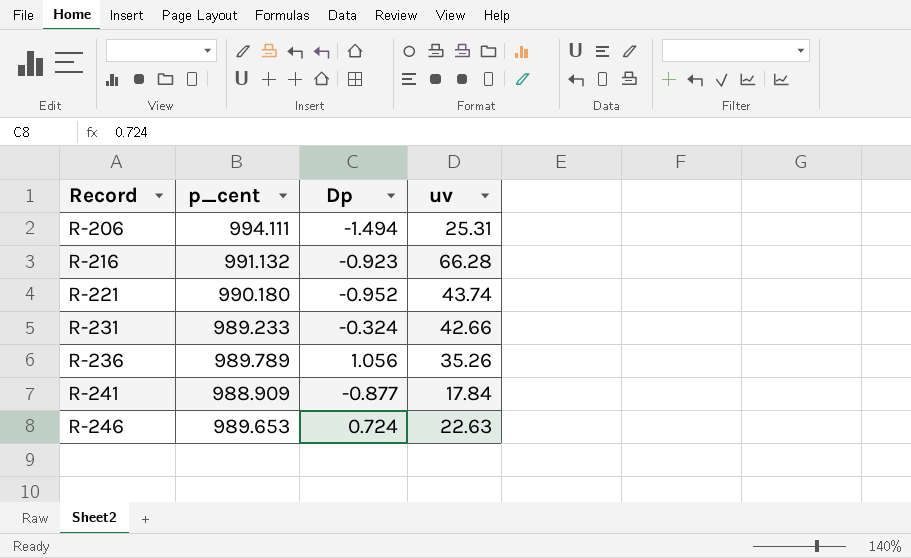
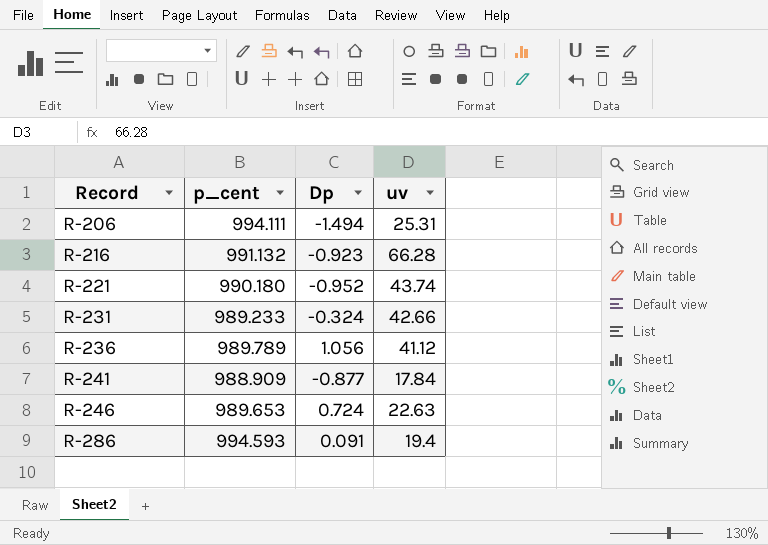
R-236 | uv: 35.26 -> 41.12
row R-286: none -> 994.593 | 0.091 | 19.4

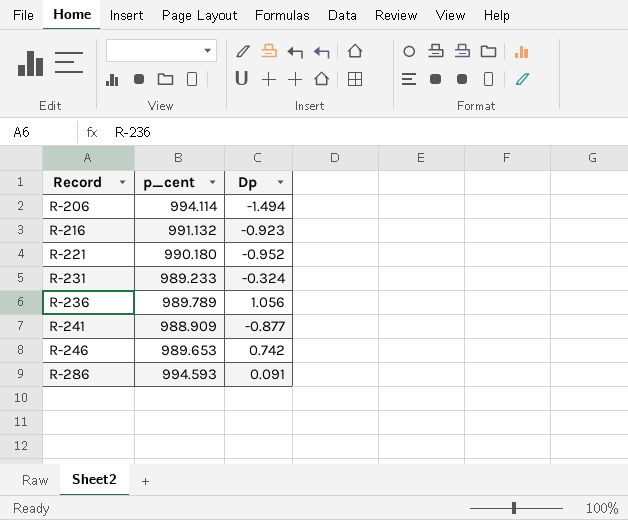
column uv | position: 4 -> none
R-206 | p_cent: 994.111 -> 994.114
R-246 | Dp: 0.724 -> 0.742

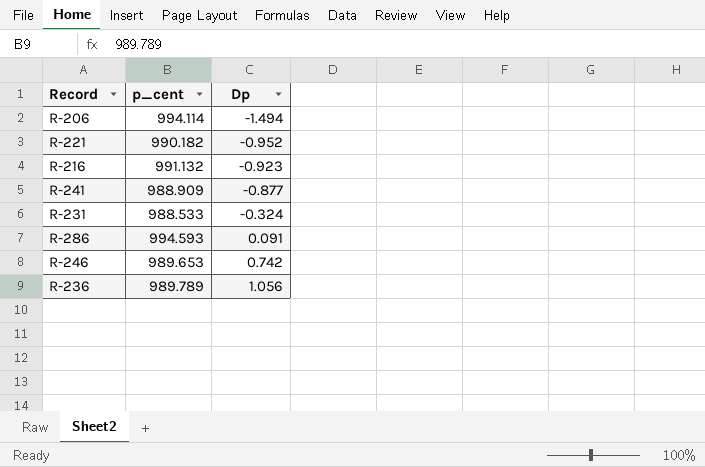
row order: Record ascending -> Dp ascending
R-221 | p_cent: 990.180 -> 990.182
R-231 | p_cent: 989.233 -> 988.533

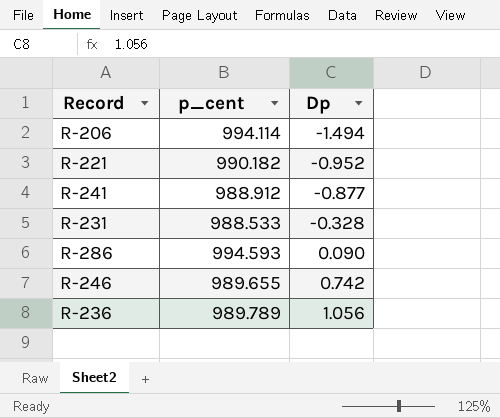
row R-216: 991.132 | -0.923 -> none
R-241 | p_cent: 988.909 -> 988.912
R-231 | Dp: -0.324 -> -0.328
R-286 | Dp: 0.091 -> 0.090
R-246 | p_cent: 989.653 -> 989.655

